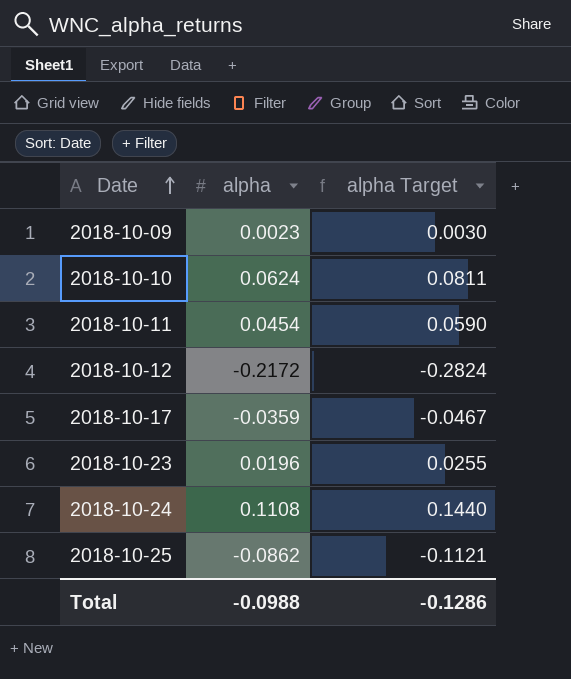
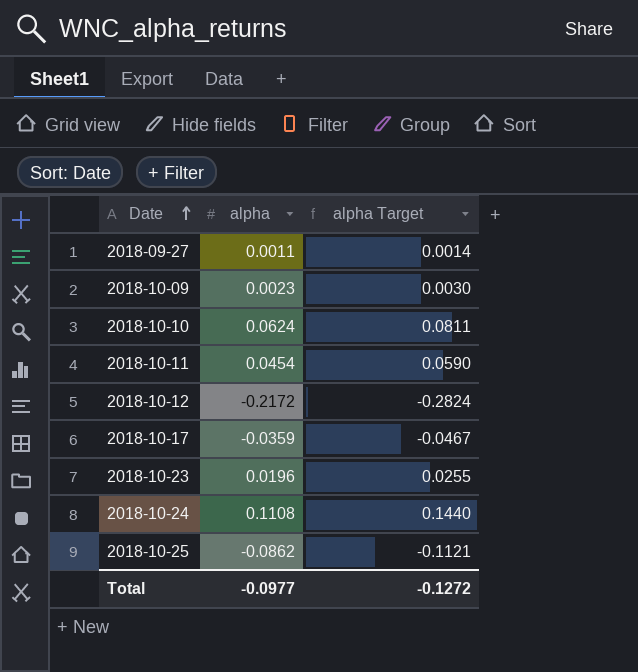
row 2018-09-27: none -> 0.0011 | 0.0014
Total | alpha: -0.0988 -> -0.0977
Total | alpha Target: -0.1286 -> -0.1272

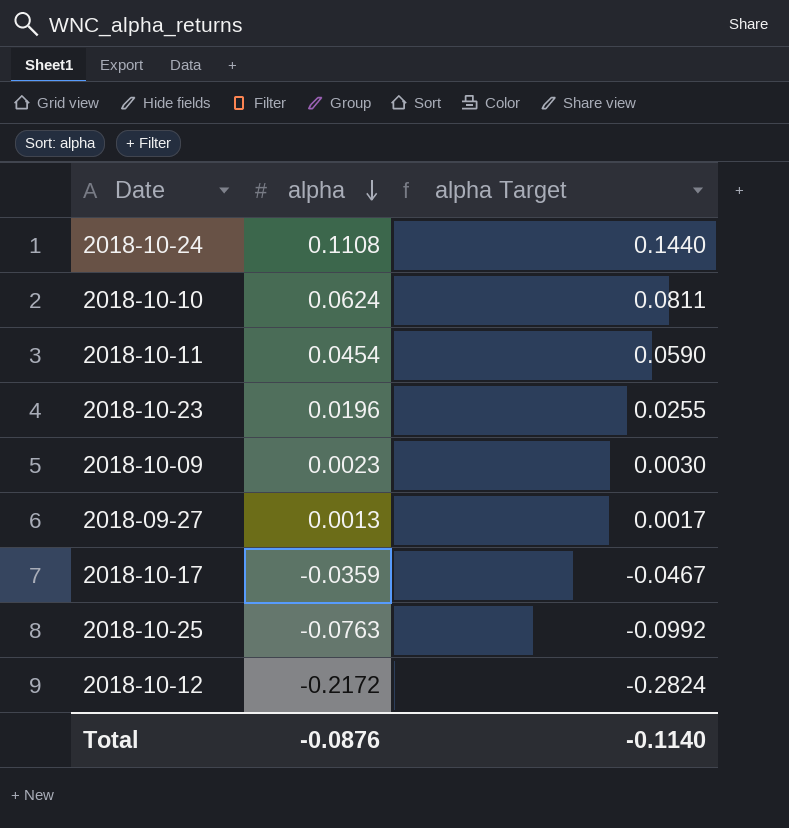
row order: Date ascending -> alpha descending
2018-09-27 | alpha: 0.0011 -> 0.0013
2018-09-27 | alpha Target: 0.0014 -> 0.0017
2018-10-25 | alpha: -0.0862 -> -0.0763
2018-10-25 | alpha Target: -0.1121 -> -0.0992
Total | alpha: -0.0977 -> -0.0876
Total | alpha Target: -0.1272 -> -0.1140

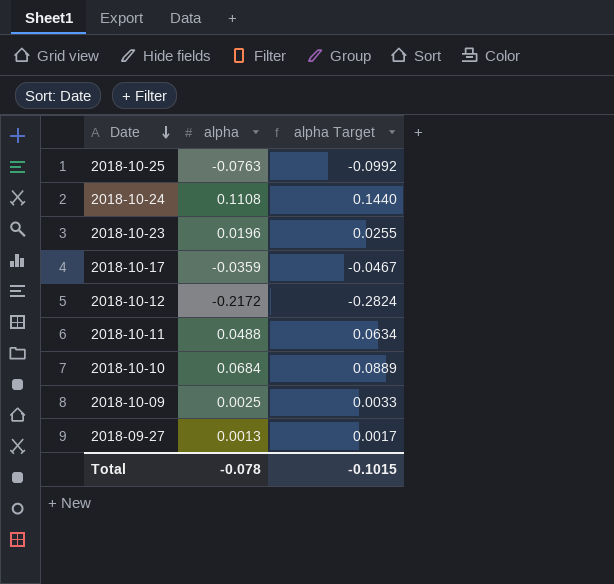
row order: alpha descending -> Date descending
2018-10-11 | alpha: 0.0454 -> 0.0488
2018-10-11 | alpha Target: 0.0590 -> 0.0634
2018-10-10 | alpha: 0.0624 -> 0.0684
2018-10-10 | alpha Target: 0.0811 -> 0.0889
2018-10-09 | alpha: 0.0023 -> 0.0025
2018-10-09 | alpha Target: 0.0030 -> 0.0033
Total | alpha: -0.0876 -> -0.078
Total | alpha Target: -0.1140 -> -0.1015

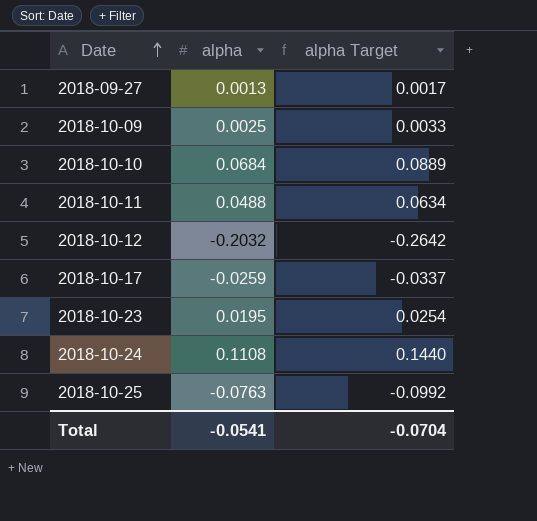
row order: Date descending -> Date ascending
2018-10-12 | alpha: -0.2172 -> -0.2032
2018-10-12 | alpha Target: -0.2824 -> -0.2642
2018-10-17 | alpha: -0.0359 -> -0.0259
2018-10-17 | alpha Target: -0.0467 -> -0.0337
2018-10-23 | alpha: 0.0196 -> 0.0195
2018-10-23 | alpha Target: 0.0255 -> 0.0254
Total | alpha: -0.078 -> -0.0541
Total | alpha Target: -0.1015 -> -0.0704

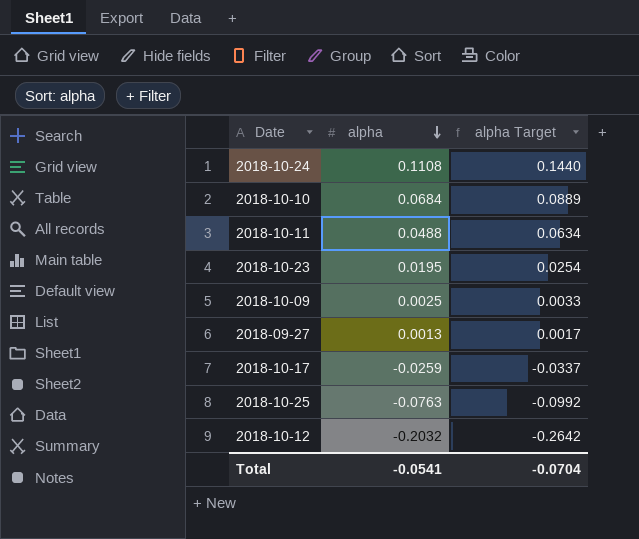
row order: Date ascending -> alpha descending

